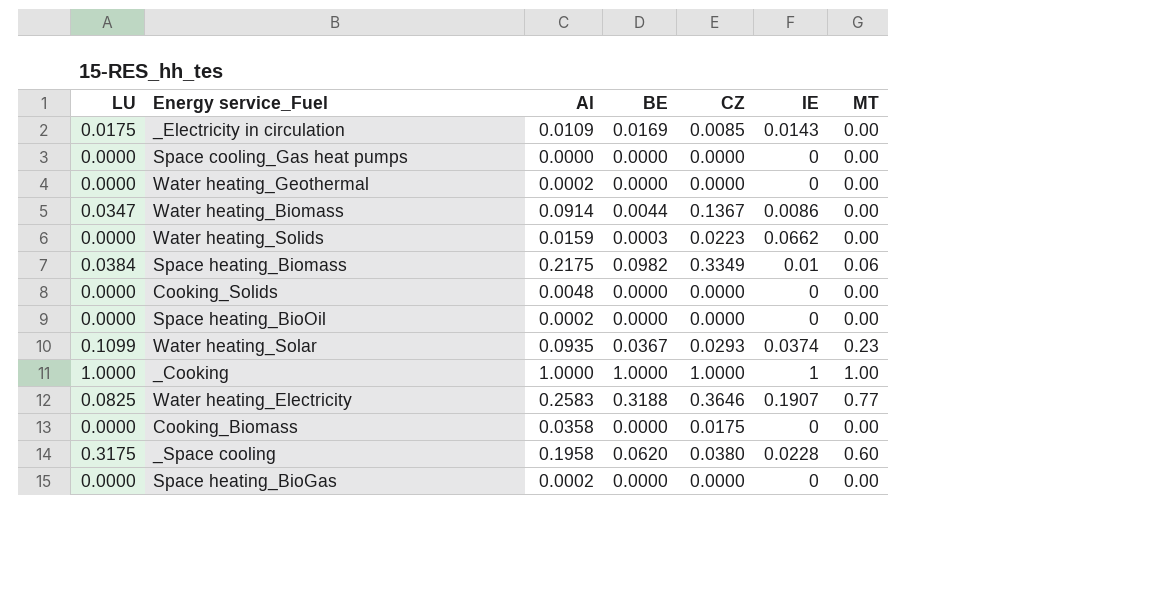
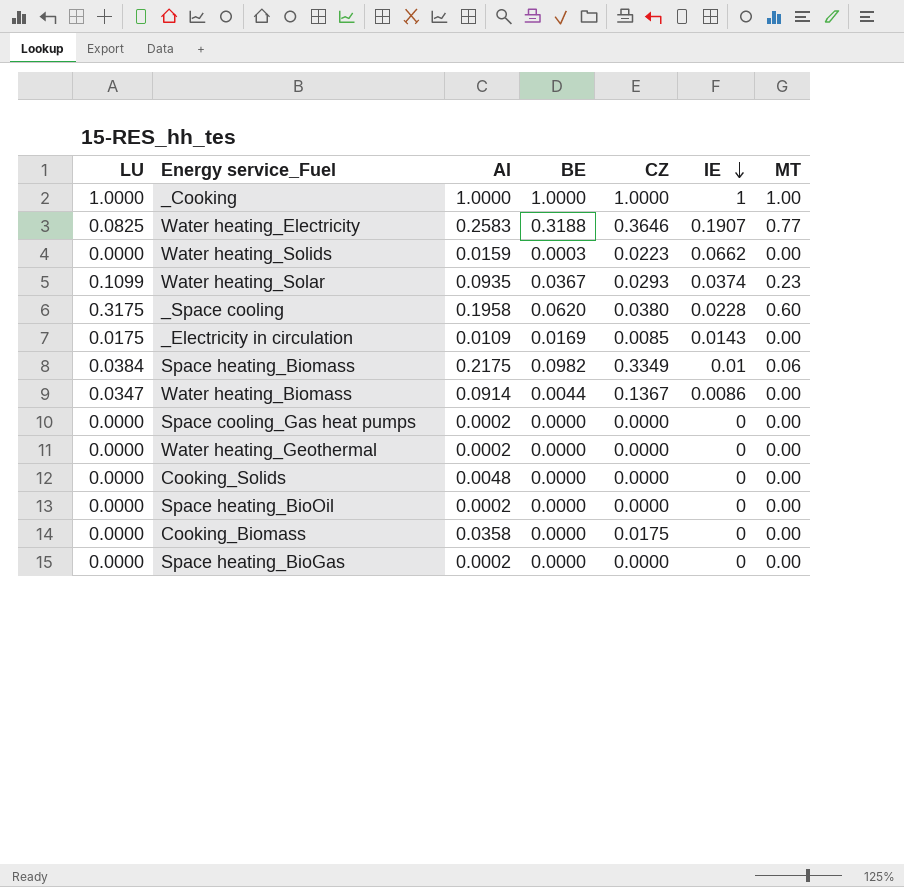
row order: none -> IE descending
Space cooling_Gas heat pumps | Al: 0.0000 -> 0.0002

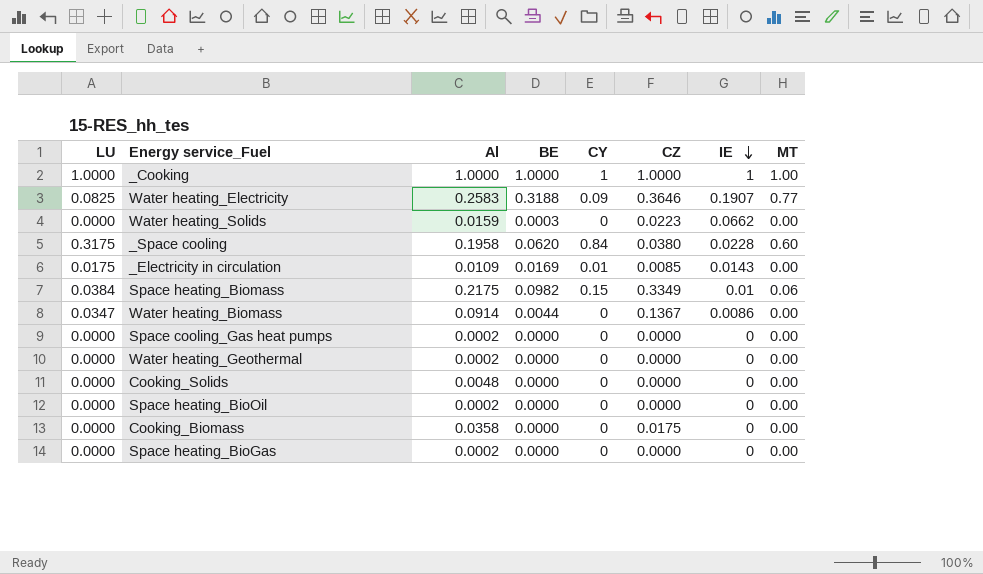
column CY | position: none -> 5
row Water heating_Solar: 0.1099 | 0.0935 | 0.0367 | 0.0293 | 0.0374 | 0.23 -> none

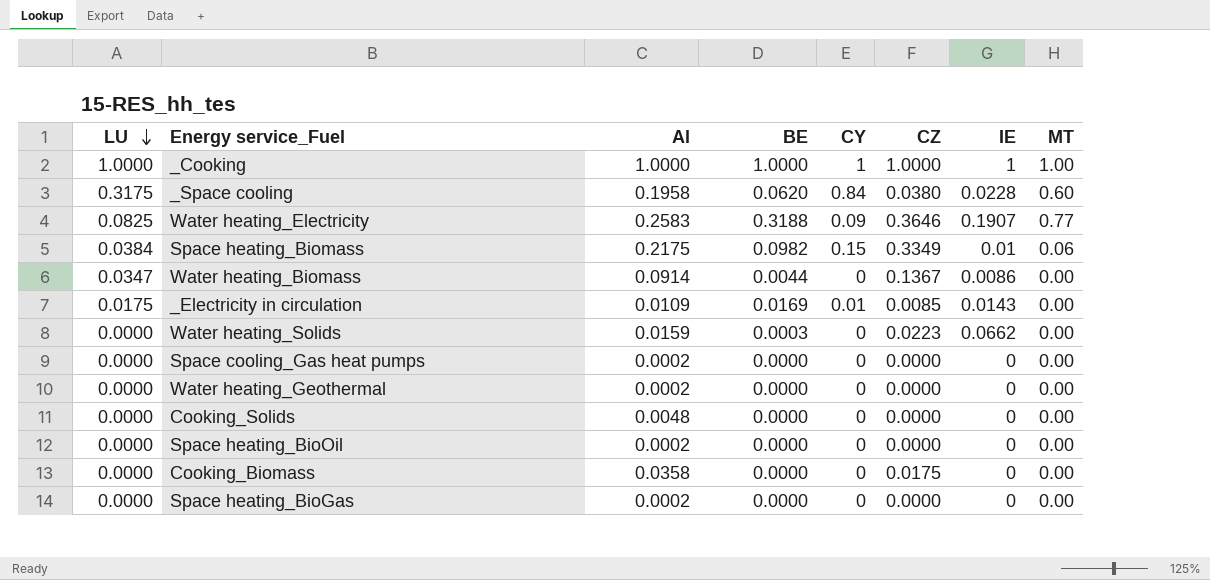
row order: IE descending -> LU descending

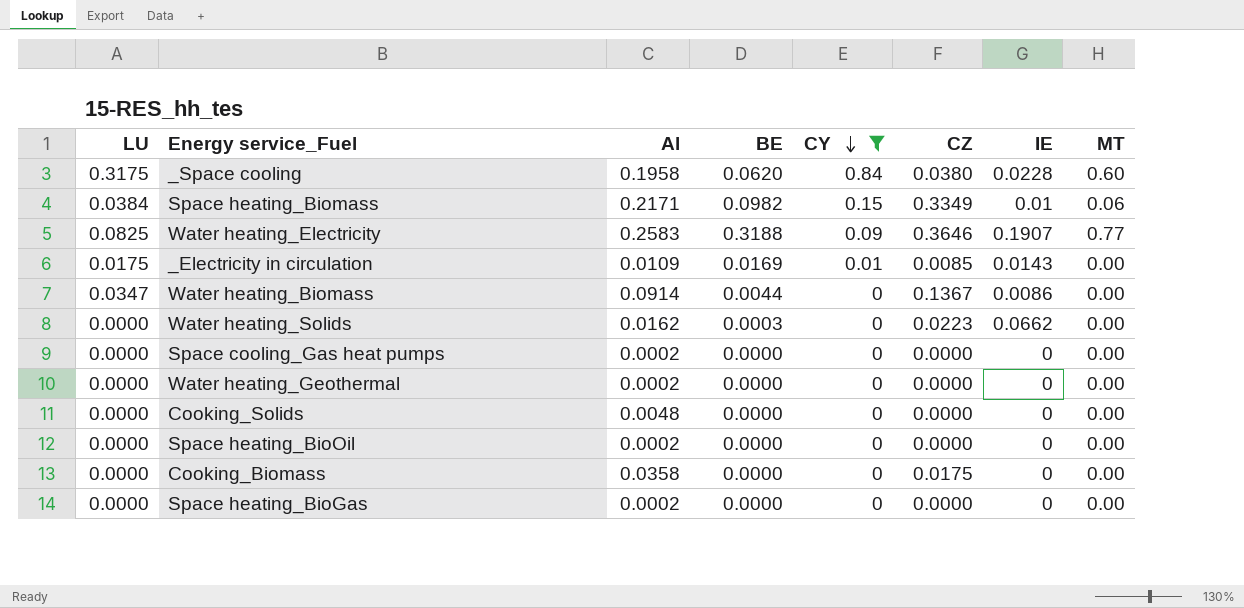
filter: none -> CY != 1
row order: LU descending -> CY descending
Space heating_Biomass | Al: 0.2175 -> 0.2171
Water heating_Solids | Al: 0.0159 -> 0.0162

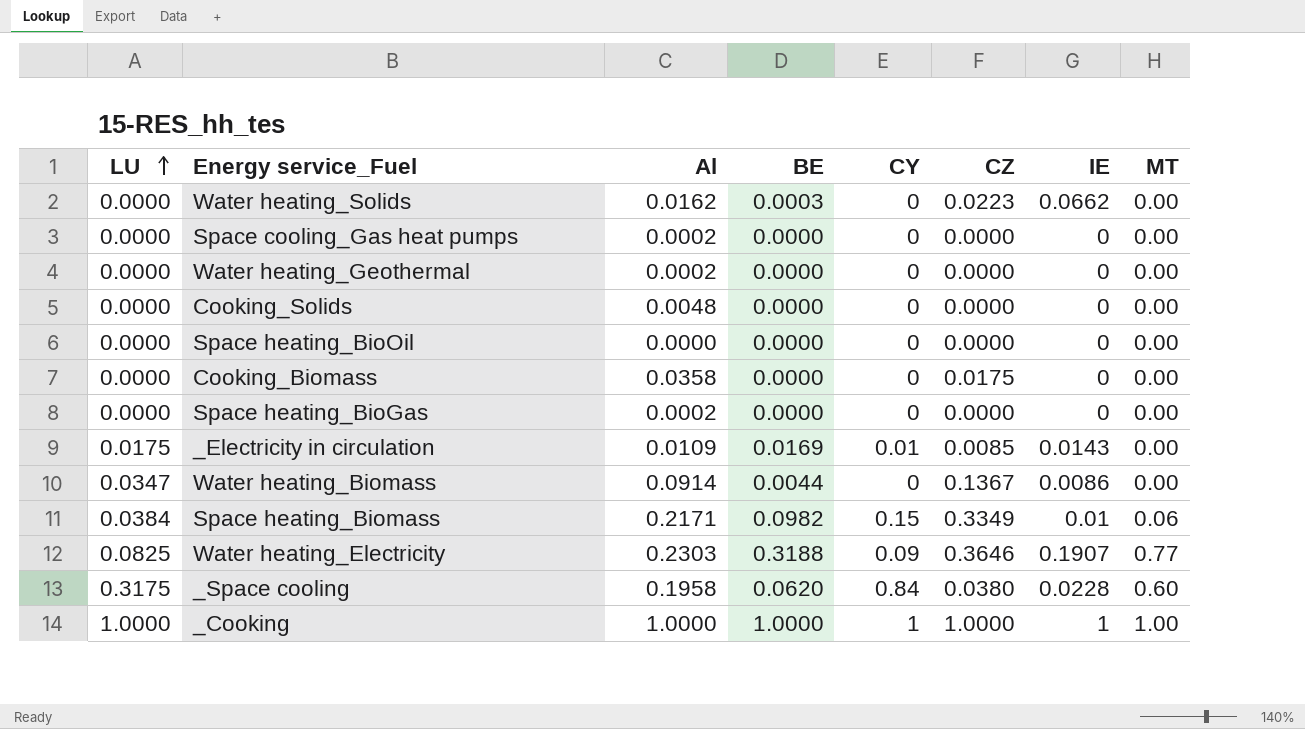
filter: CY != 1 -> none
row order: CY descending -> LU ascending
Space heating_BioOil | Al: 0.0002 -> 0.0000
Water heating_Electricity | Al: 0.2583 -> 0.2303

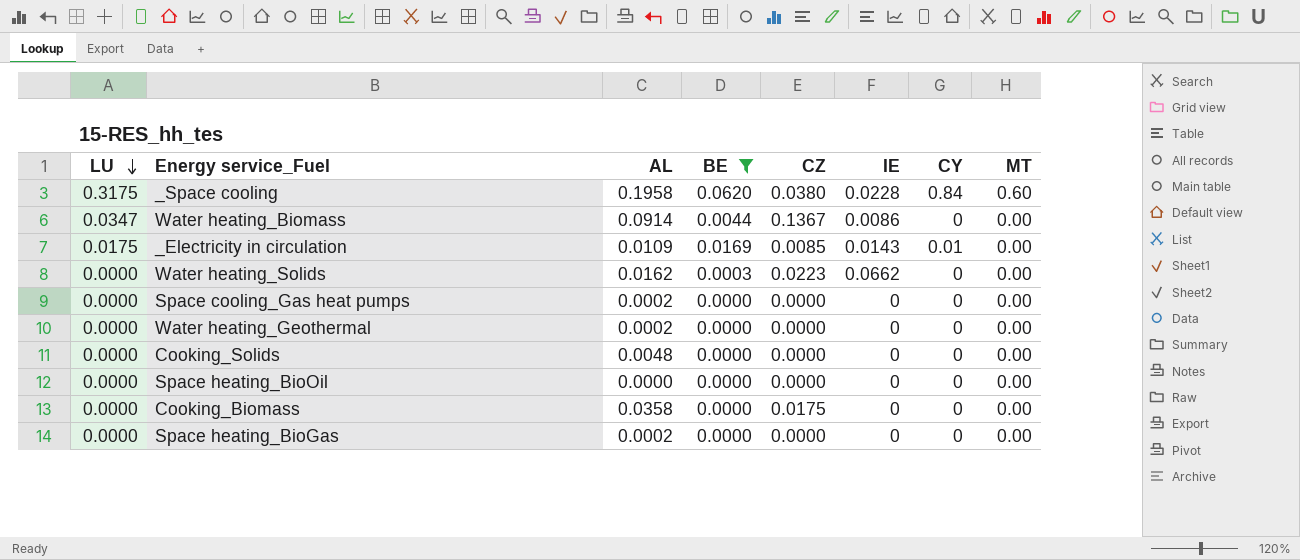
filter: none -> BE <= 0.0620
row order: LU ascending -> LU descending
column name: Al -> AL
column CY | position: 5 -> 7

